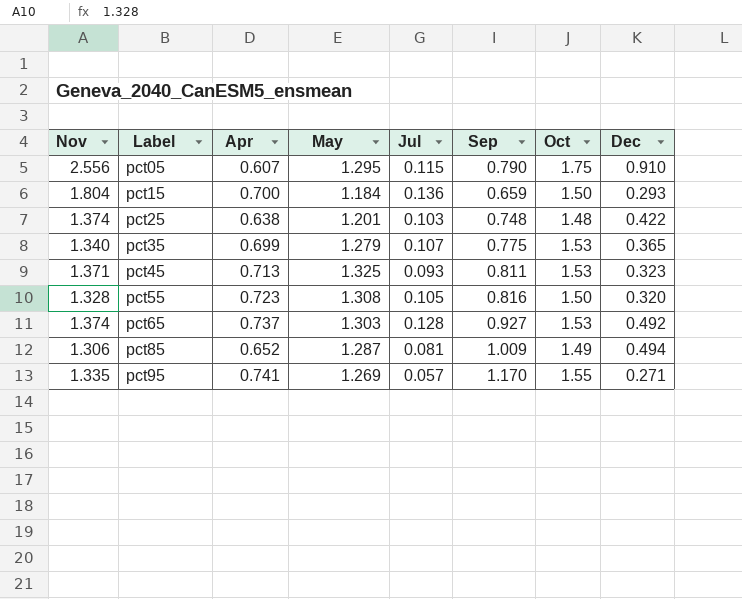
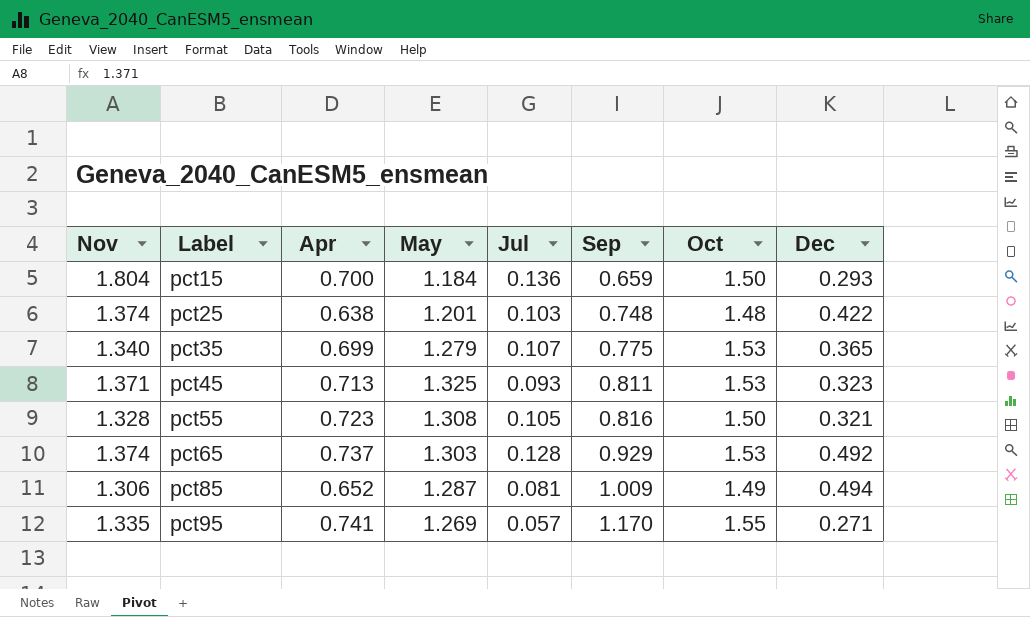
row pct05: 2.556 | 0.607 | 1.295 | 0.115 | 0.790 | 1.75 | 0.910 -> none
pct55 | Dec: 0.320 -> 0.321
pct65 | Sep: 0.927 -> 0.929

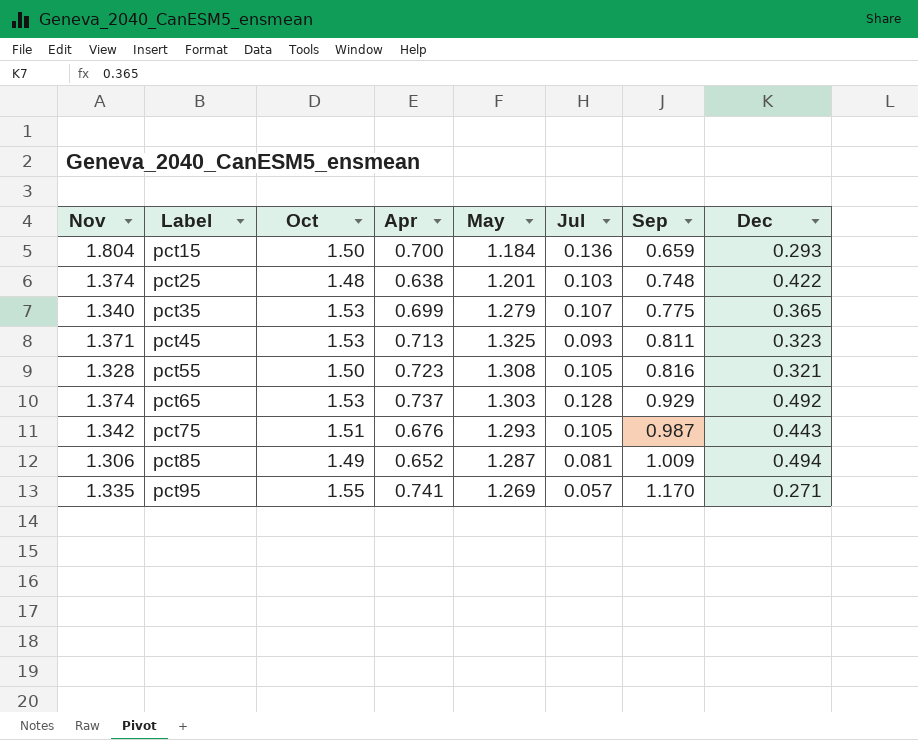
column Oct | position: 7 -> 3
row pct75: none -> 1.342 | 1.51 | 0.676 | 1.293 | 0.105 | 0.987 | 0.443

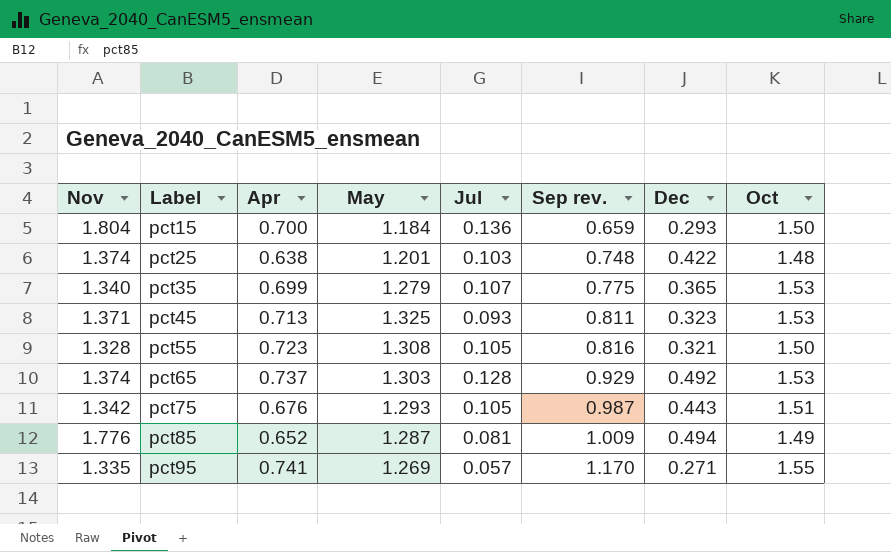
column name: Sep -> Sep rev.
column Oct | position: 3 -> 8
pct85 | Nov: 1.306 -> 1.776

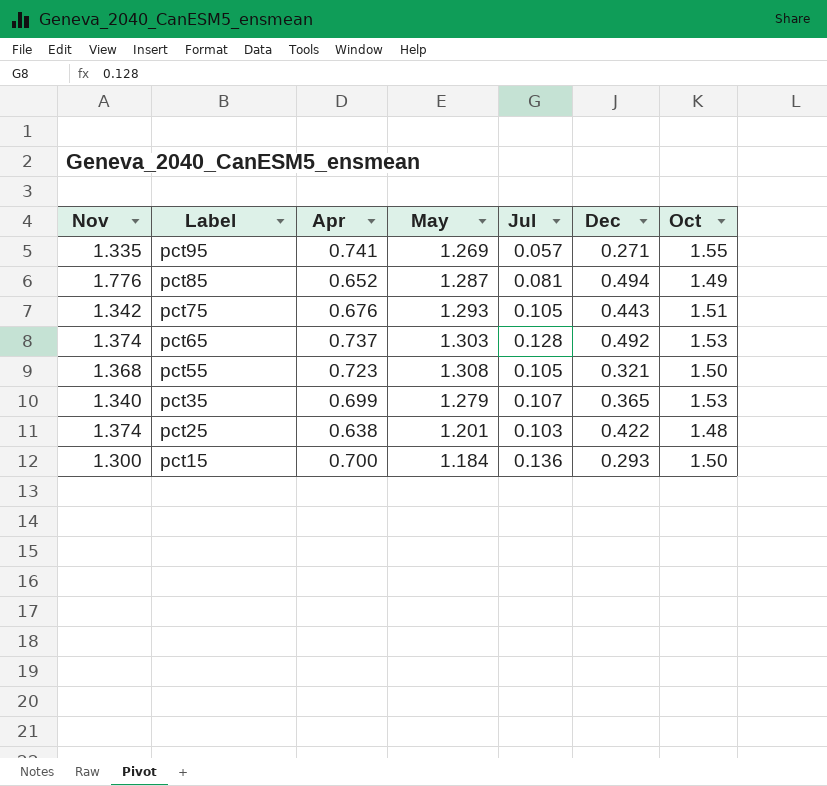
row order: Label ascending -> Label descending
column Sep rev. | position: 6 -> none
row pct45: 1.371 | 0.713 | 1.325 | 0.093 | 0.811 | 0.323 | 1.53 -> none
pct55 | Nov: 1.328 -> 1.368
pct15 | Nov: 1.804 -> 1.300

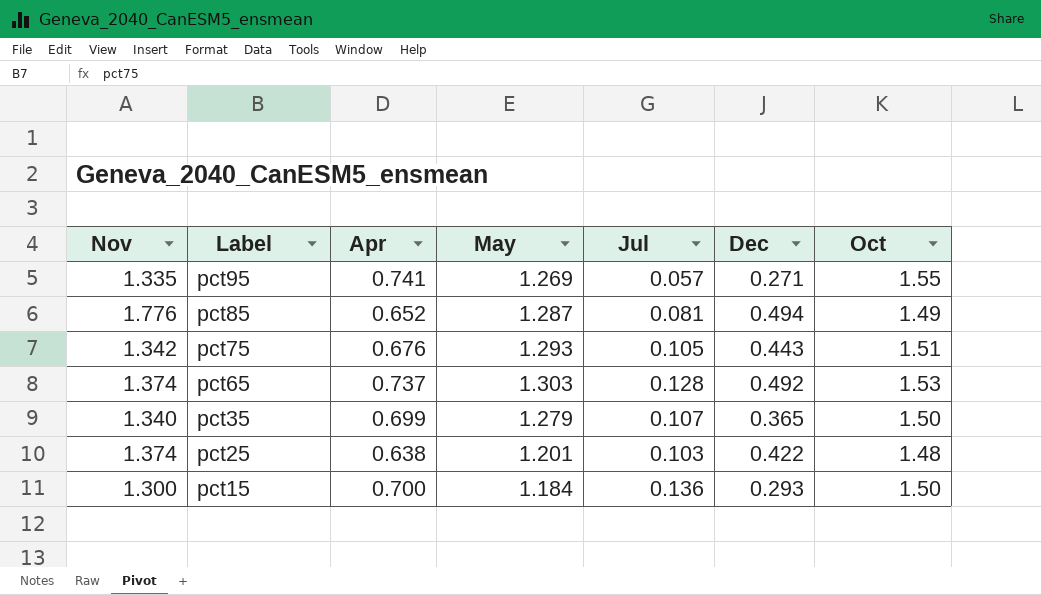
row pct55: 1.368 | 0.723 | 1.308 | 0.105 | 0.321 | 1.50 -> none
pct35 | Oct: 1.53 -> 1.50

